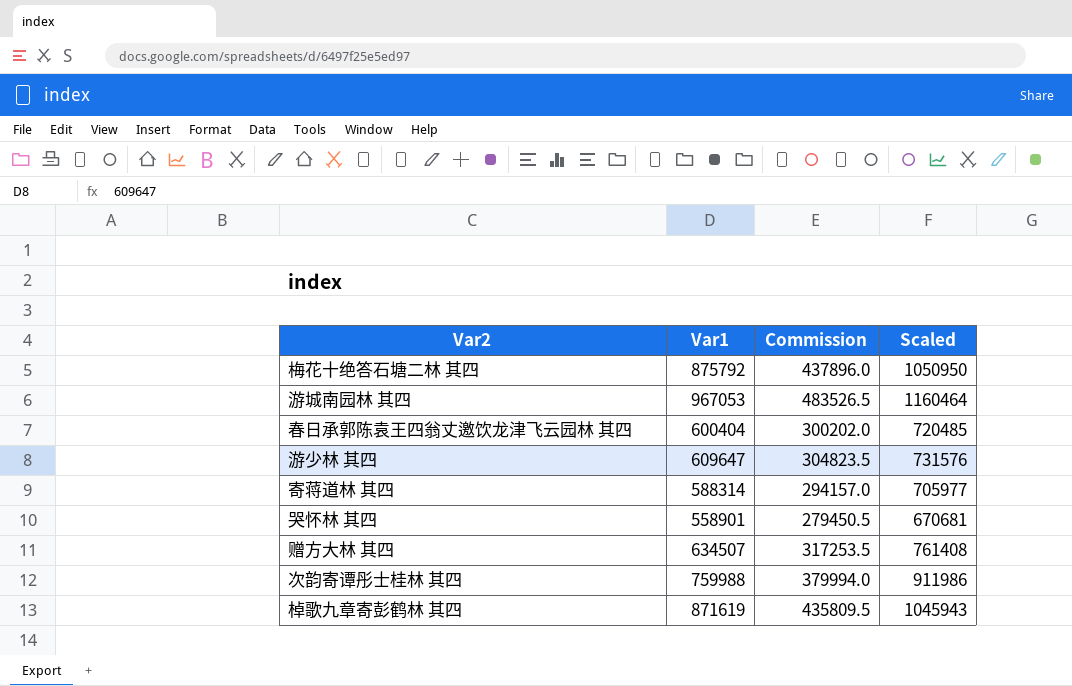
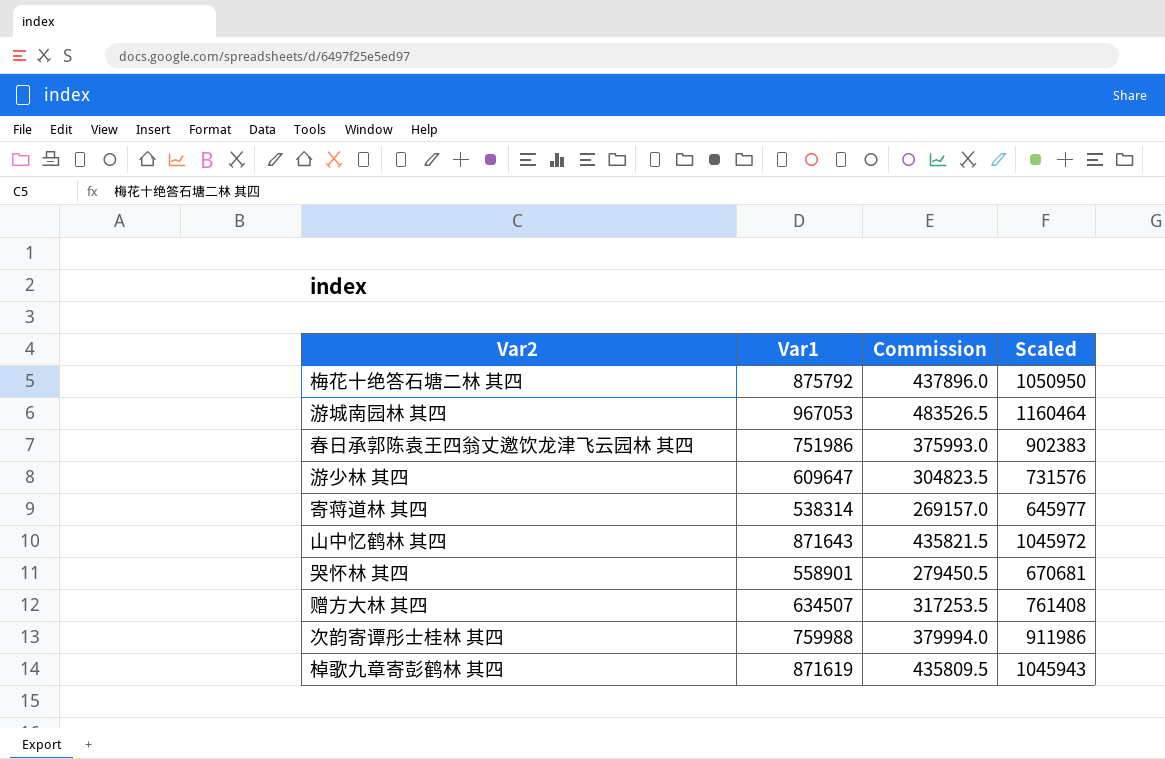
春日承郭陈袁王四翁丈邀饮龙津飞云园林 其四 | Var1: 600404 -> 751986
春日承郭陈袁王四翁丈邀饮龙津飞云园林 其四 | Commission: 300202.0 -> 375993.0
春日承郭陈袁王四翁丈邀饮龙津飞云园林 其四 | Scaled: 720485 -> 902383
寄蒋道林 其四 | Var1: 588314 -> 538314
寄蒋道林 其四 | Commission: 294157.0 -> 269157.0
寄蒋道林 其四 | Scaled: 705977 -> 645977
row 山中忆鹤林 其四: none -> 871643 | 435821.5 | 1045972

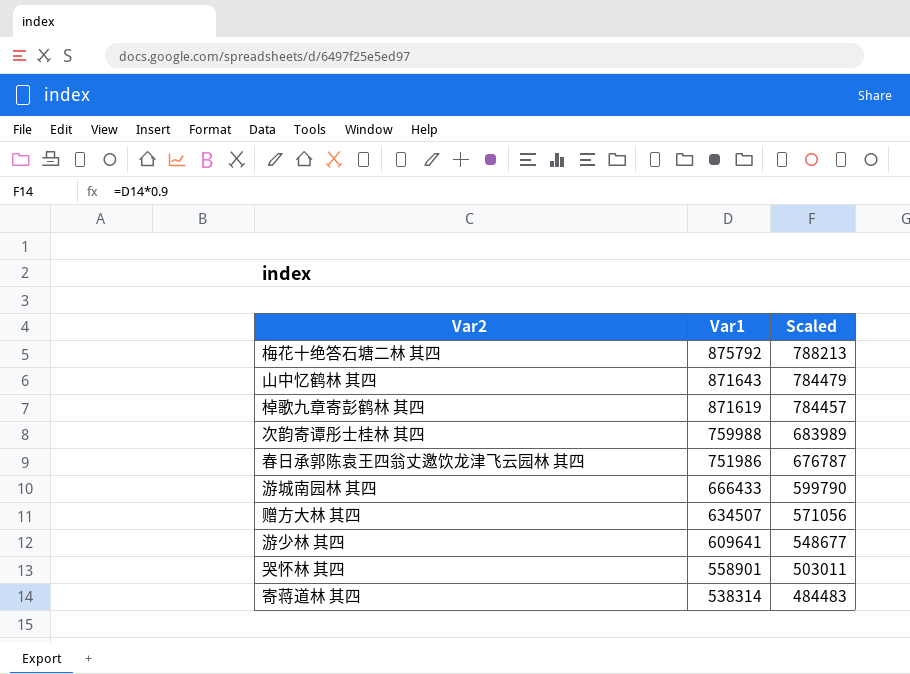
row order: none -> Var1 descending
column Commission | formula: [Var1] * 0.5 -> none
column Scaled | formula: [Var1] * 1.2 -> [Var1] * 0.9
游城南园林 其四 | Var1: 967053 -> 666433
游少林 其四 | Var1: 609647 -> 609641

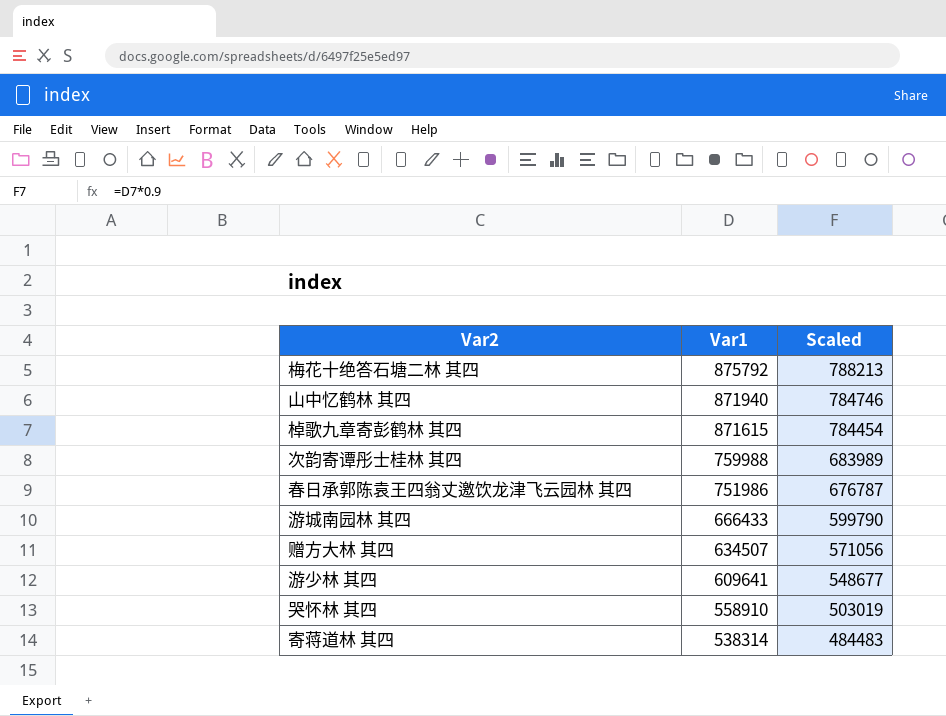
山中忆鹤林 其四 | Var1: 871643 -> 871940
山中忆鹤林 其四 | Scaled: 784479 -> 784746
棹歌九章寄彭鹤林 其四 | Var1: 871619 -> 871615
棹歌九章寄彭鹤林 其四 | Scaled: 784457 -> 784454
哭怀林 其四 | Var1: 558901 -> 558910
哭怀林 其四 | Scaled: 503011 -> 503019

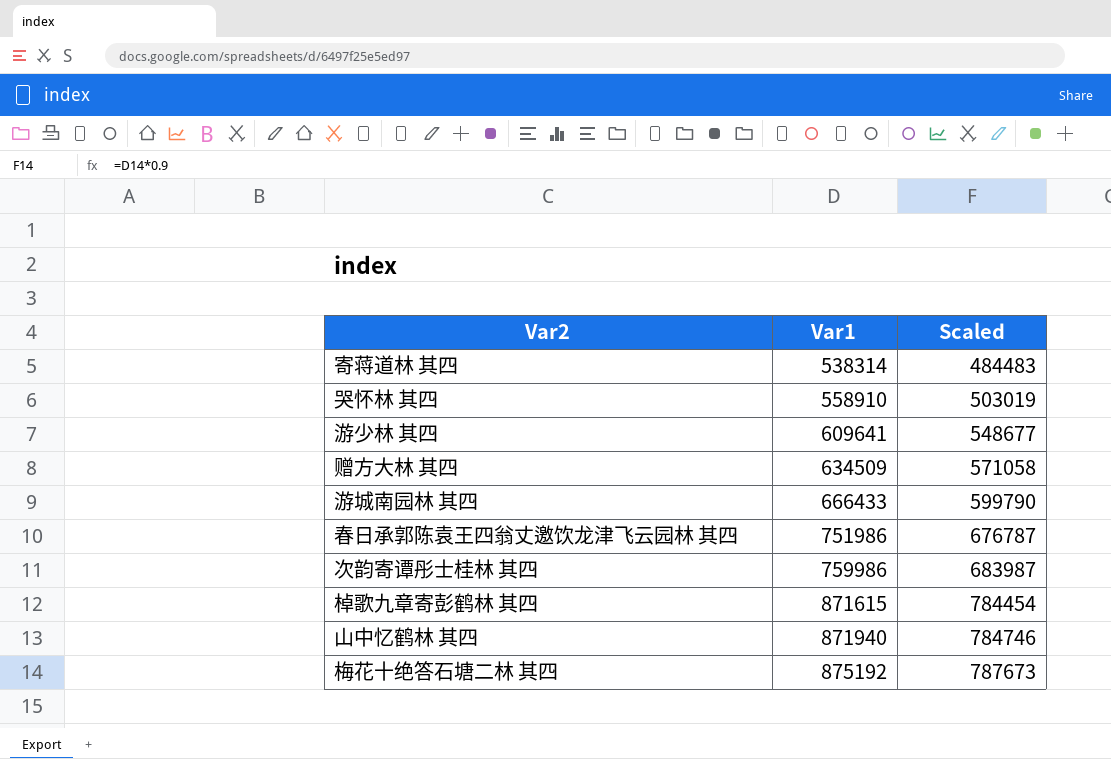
row order: Var1 descending -> Var1 ascending
赠方大林 其四 | Var1: 634507 -> 634509
赠方大林 其四 | Scaled: 571056 -> 571058
次韵寄谭彤士桂林 其四 | Var1: 759988 -> 759986
次韵寄谭彤士桂林 其四 | Scaled: 683989 -> 683987
梅花十绝答石塘二林 其四 | Var1: 875792 -> 875192
梅花十绝答石塘二林 其四 | Scaled: 788213 -> 787673

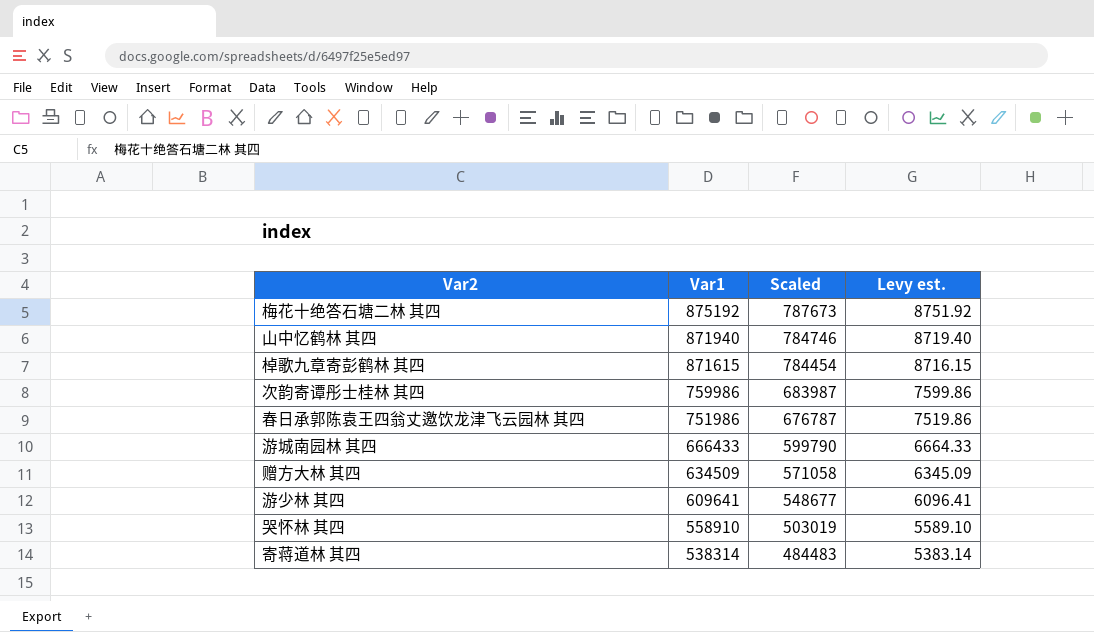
row order: Var1 ascending -> Var1 descending
column Levy est. | formula: none -> [Var1] * 0.01

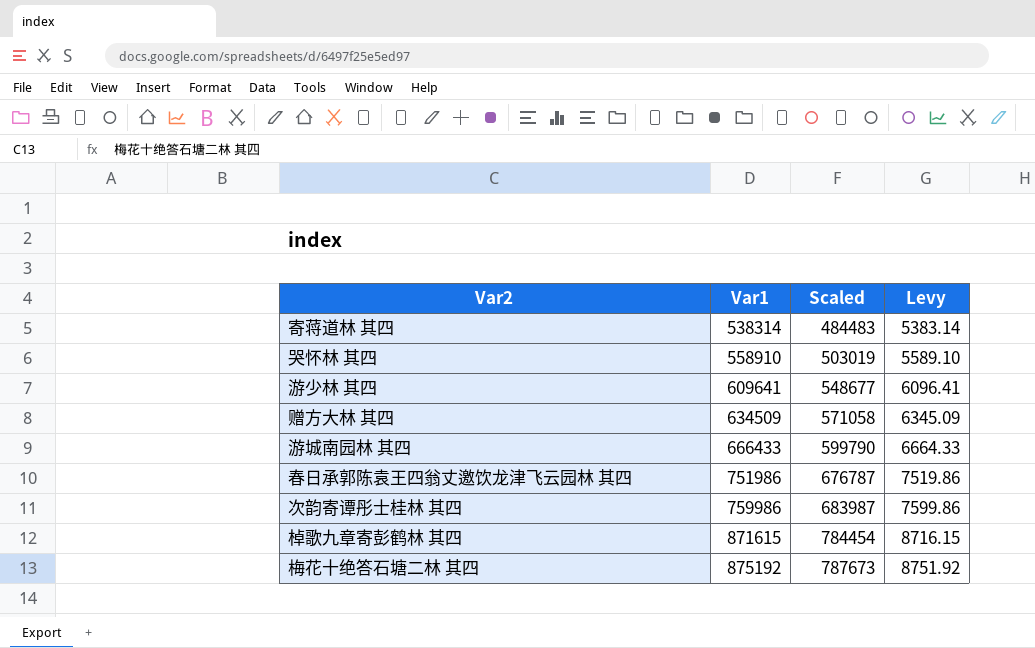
row order: Var1 descending -> Var1 ascending
column name: Levy est. -> Levy
row 山中忆鹤林 其四: 871940 | 784746 | 8719.40 -> none

